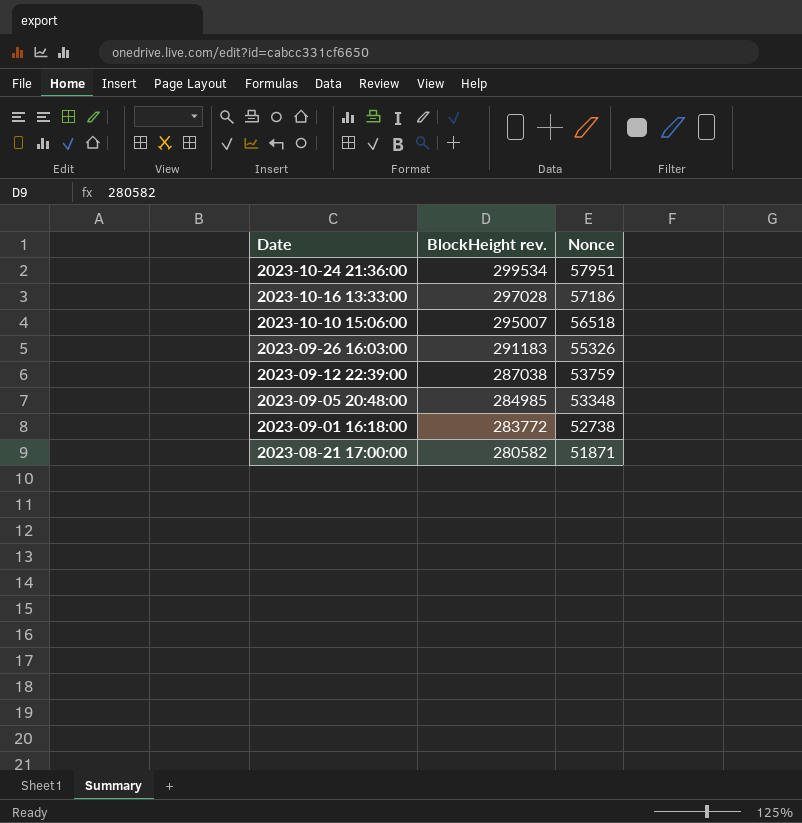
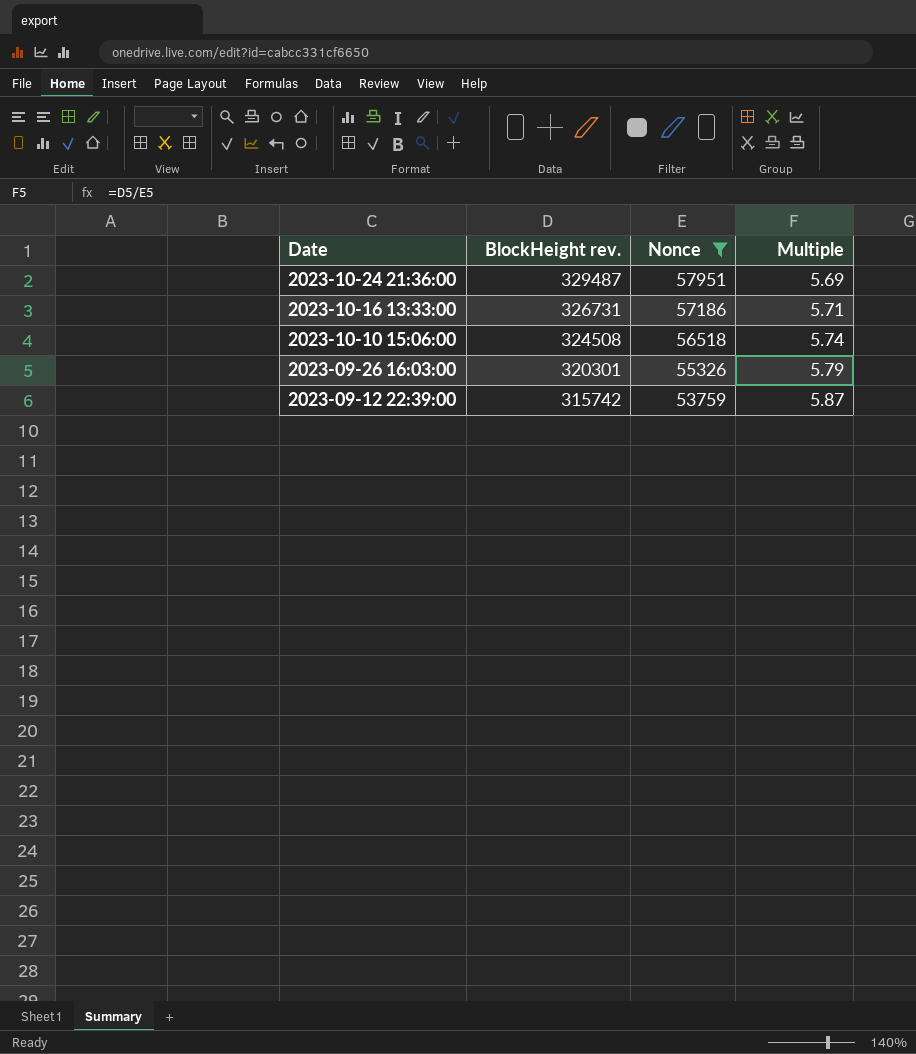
filter: none -> Nonce >= 53759
column Multiple | formula: none -> [BlockHeight rev.] / [Nonce]
2023-10-24 21:36:00 | BlockHeight rev.: 299534 -> 329487
2023-10-16 13:33:00 | BlockHeight rev.: 297028 -> 326731
2023-10-10 15:06:00 | BlockHeight rev.: 295007 -> 324508
2023-09-26 16:03:00 | BlockHeight rev.: 291183 -> 320301
2023-09-12 22:39:00 | BlockHeight rev.: 287038 -> 315742

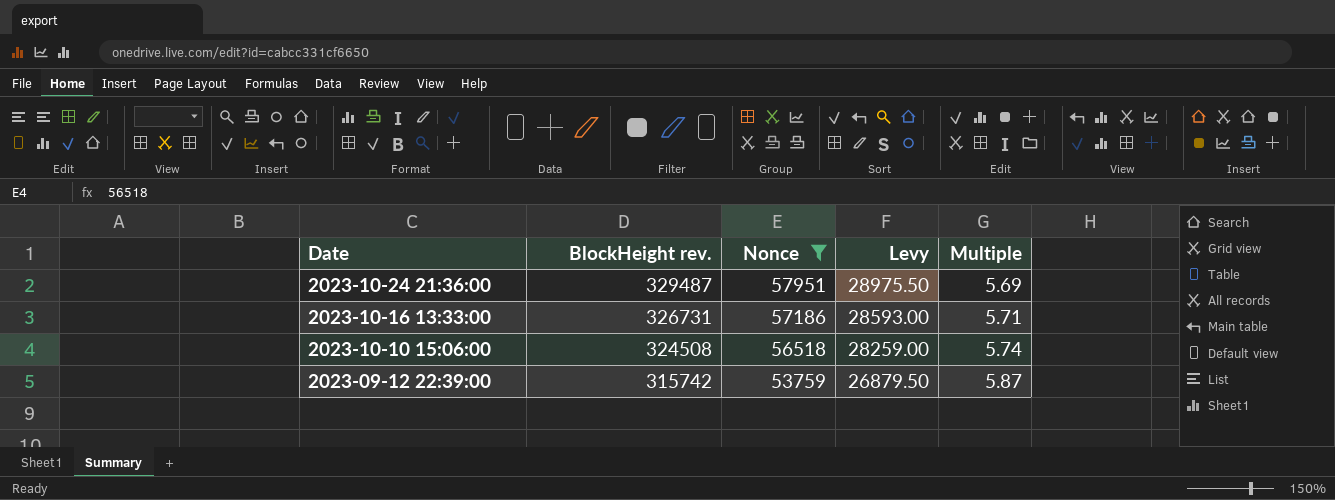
column Levy | formula: none -> [Nonce] * 0.5
row 2023-09-26 16:03:00: 320301 | 55326 | 5.79 -> none

